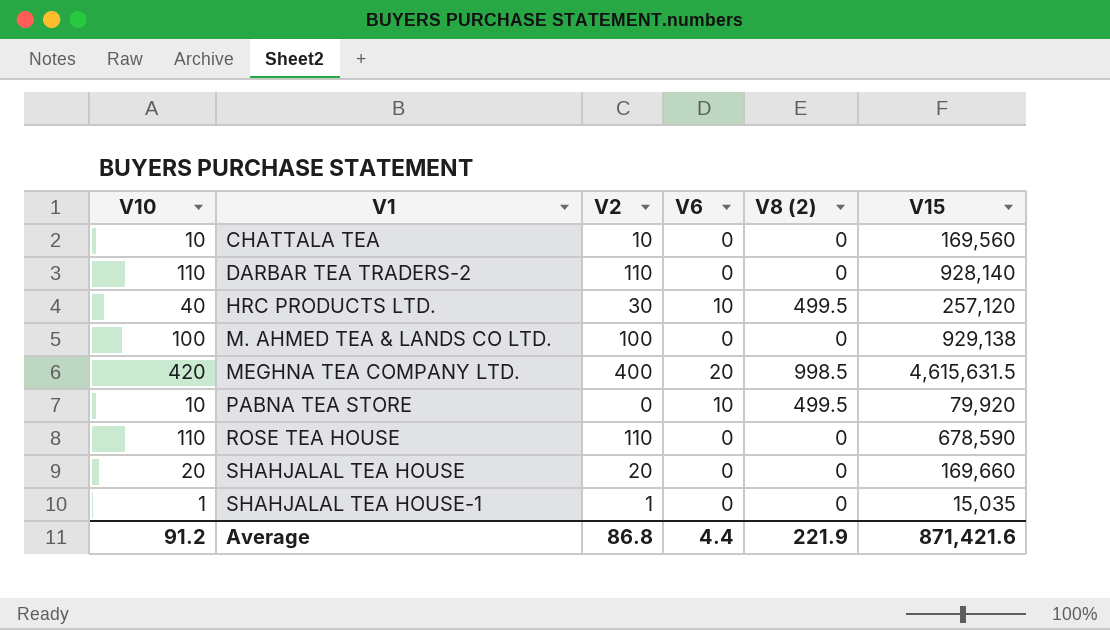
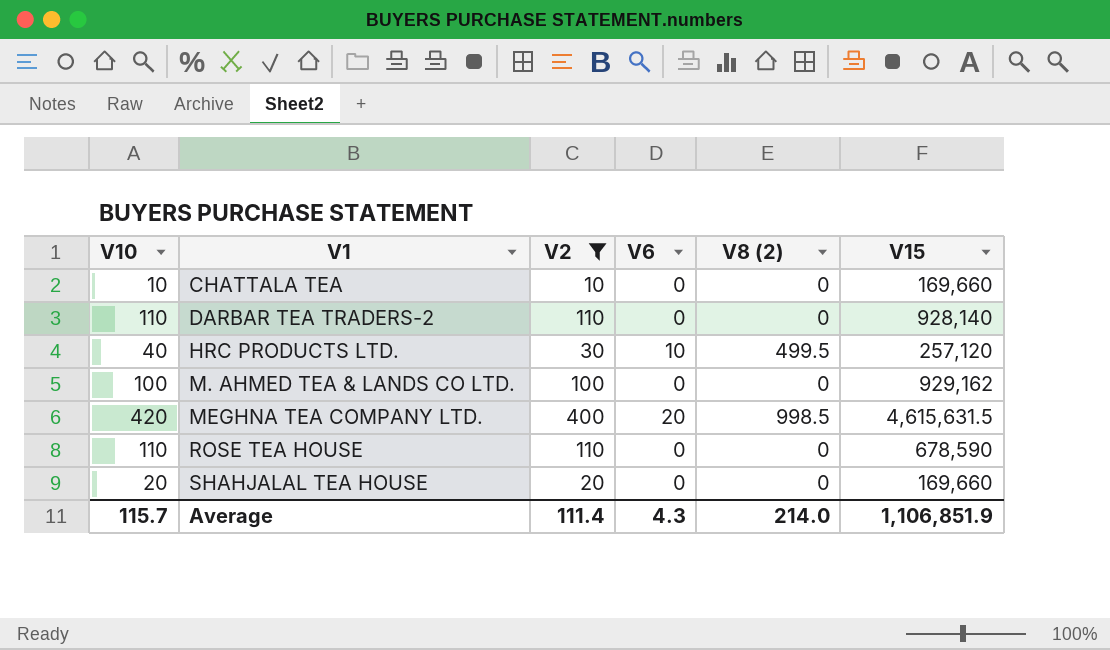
filter: none -> V2 >= 10
CHATTALA TEA | V15: 169,560 -> 169,660
M. AHMED TEA & LANDS CO LTD. | V15: 929,138 -> 929,162
Average | V10: 91.2 -> 115.7
Average | V2: 86.8 -> 111.4
Average | V6: 4.4 -> 4.3
Average | V8 (2): 221.9 -> 214.0
Average | V15: 871,421.6 -> 1,106,851.9

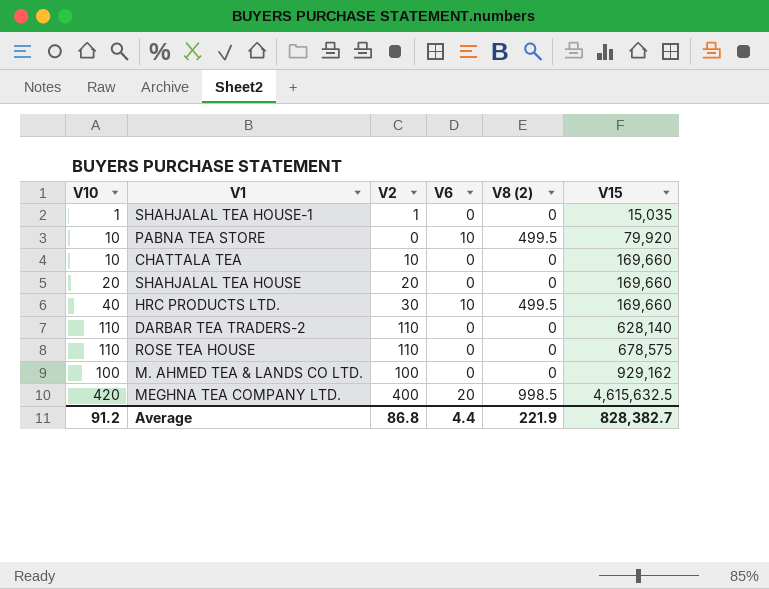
filter: V2 >= 10 -> none
row order: V1 ascending -> V15 ascending
HRC PRODUCTS LTD. | V15: 257,120 -> 169,660
DARBAR TEA TRADERS-2 | V15: 928,140 -> 628,140
ROSE TEA HOUSE | V15: 678,590 -> 678,575
MEGHNA TEA COMPANY LTD. | V15: 4,615,631.5 -> 4,615,632.5
Average | V10: 115.7 -> 91.2
Average | V2: 111.4 -> 86.8
Average | V6: 4.3 -> 4.4
Average | V8 (2): 214.0 -> 221.9
Average | V15: 1,106,851.9 -> 828,382.7

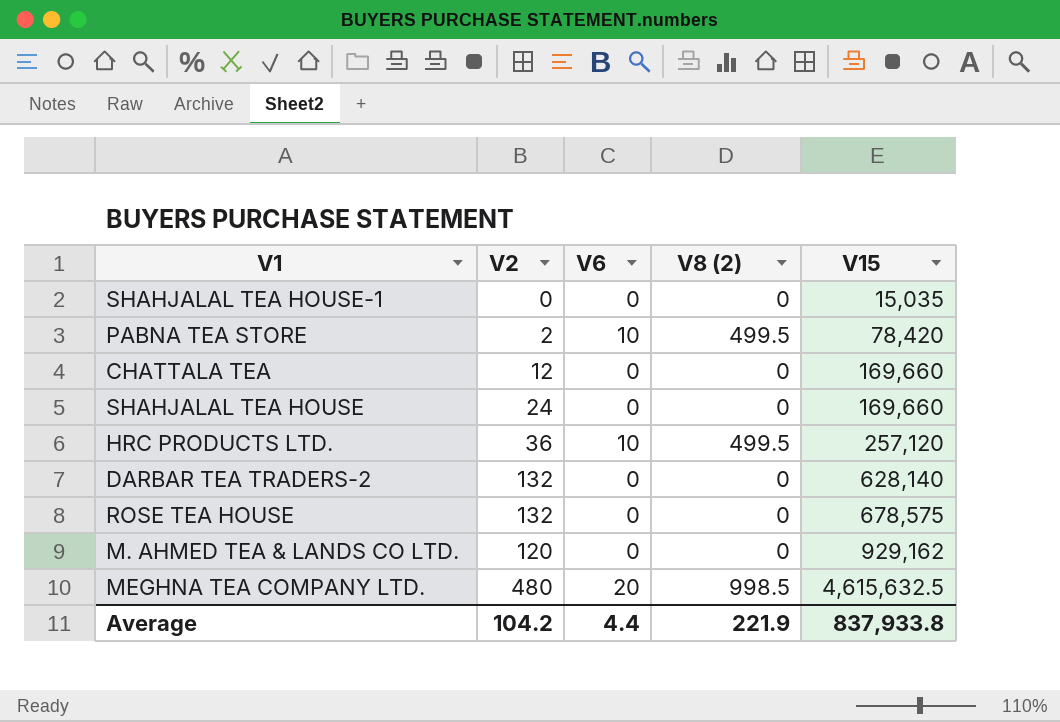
column V10 | formula: [V2] + [V6] -> none
SHAHJALAL TEA HOUSE-1 | V2: 1 -> 0
PABNA TEA STORE | V2: 0 -> 2
PABNA TEA STORE | V15: 79,920 -> 78,420
CHATTALA TEA | V2: 10 -> 12
SHAHJALAL TEA HOUSE | V2: 20 -> 24
HRC PRODUCTS LTD. | V2: 30 -> 36
HRC PRODUCTS LTD. | V15: 169,660 -> 257,120
DARBAR TEA TRADERS-2 | V2: 110 -> 132
ROSE TEA HOUSE | V2: 110 -> 132
M. AHMED TEA & LANDS CO LTD. | V2: 100 -> 120
MEGHNA TEA COMPANY LTD. | V2: 400 -> 480
Average | V2: 86.8 -> 104.2
Average | V15: 828,382.7 -> 837,933.8

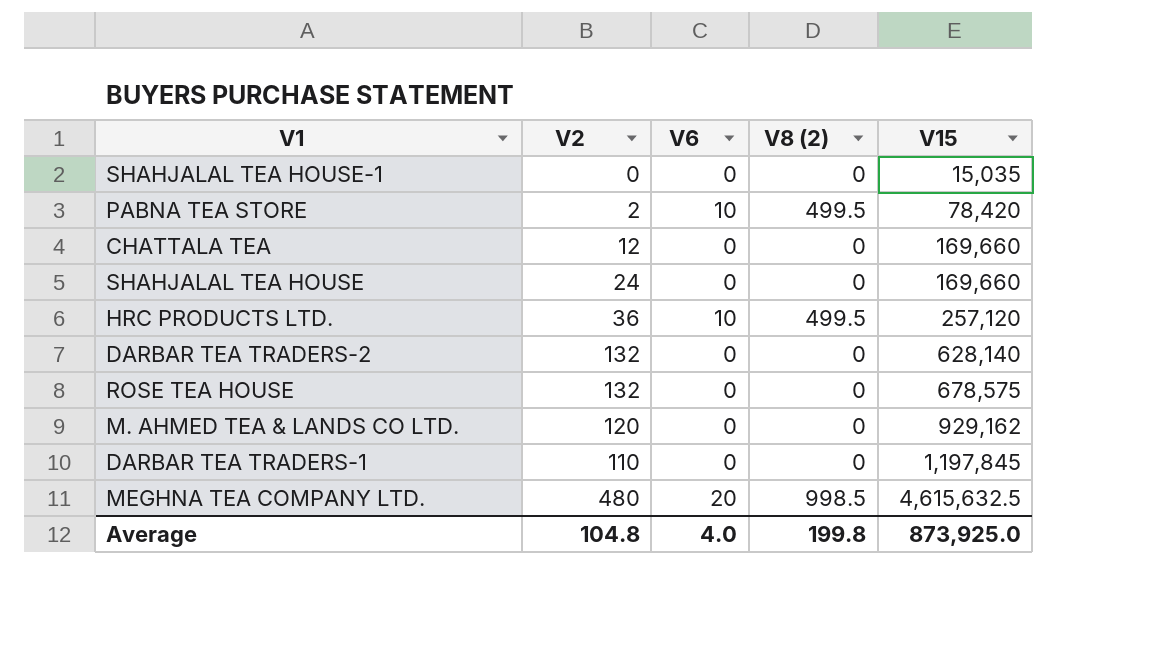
row DARBAR TEA TRADERS-1: none -> 110 | 0 | 0 | 1,197,845
Average | V2: 104.2 -> 104.8
Average | V6: 4.4 -> 4.0
Average | V8 (2): 221.9 -> 199.8
Average | V15: 837,933.8 -> 873,925.0

